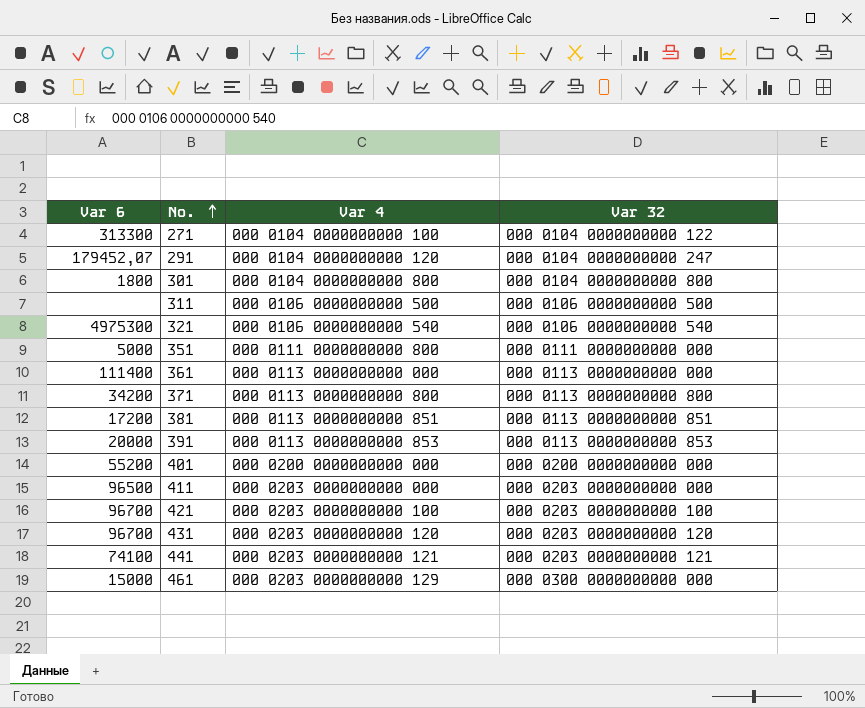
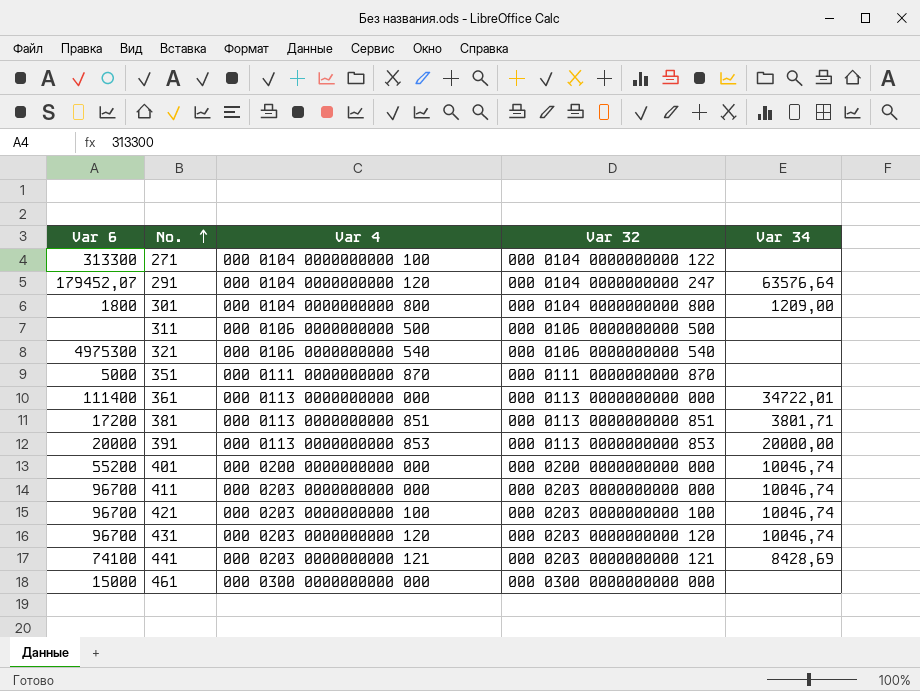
column Var 34 | position: none -> 5
row 371: 34200 | 000 0113 0000000000 800 | 000 0113 0000000000 800 -> none
351 | Var 4: 000 0111 0000000000 800 -> 000 0111 0000000000 870
351 | Var 32: 000 0111 0000000000 000 -> 000 0111 0000000000 870
411 | Var 6: 96500 -> 96700
461 | Var 4: 000 0203 0000000000 129 -> 000 0300 0000000000 000

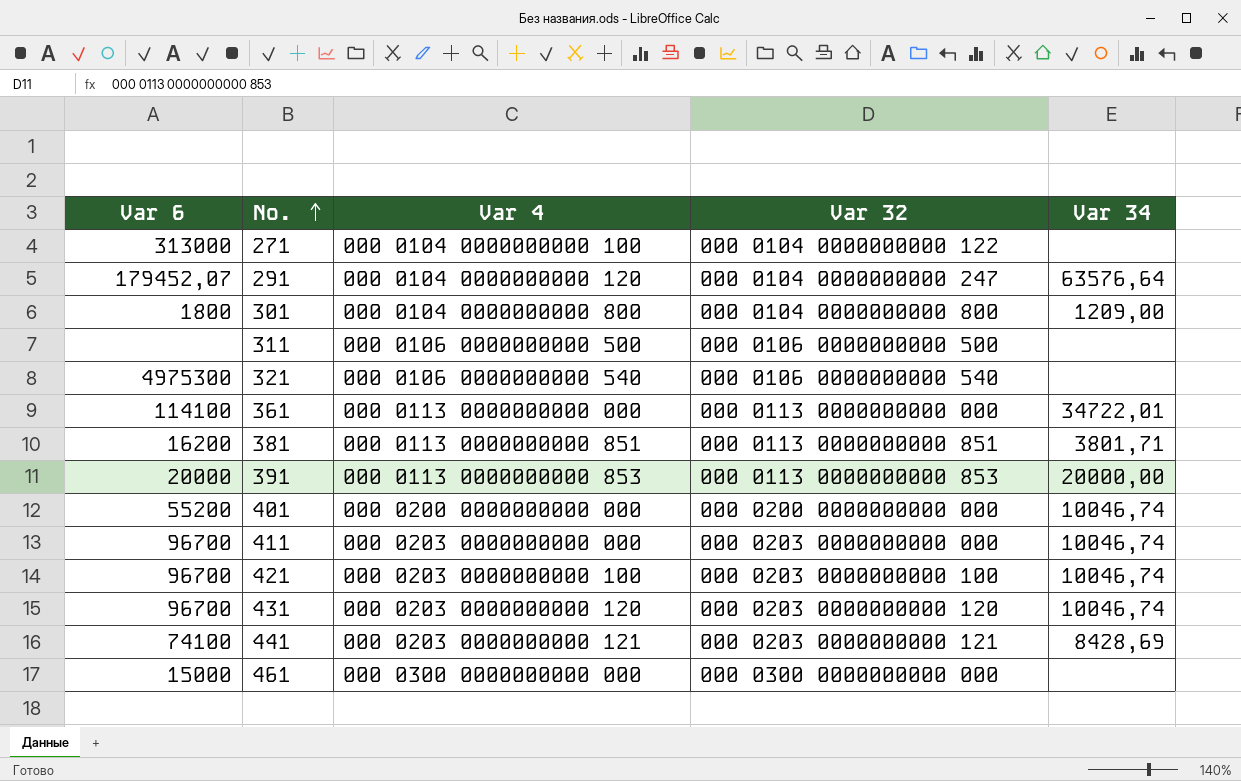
row 351: 5000 | 000 0111 0000000000 870 | 000 0111 0000000000 870 | none -> none
271 | Var 6: 313300 -> 313000
361 | Var 6: 111400 -> 114100
381 | Var 6: 17200 -> 16200

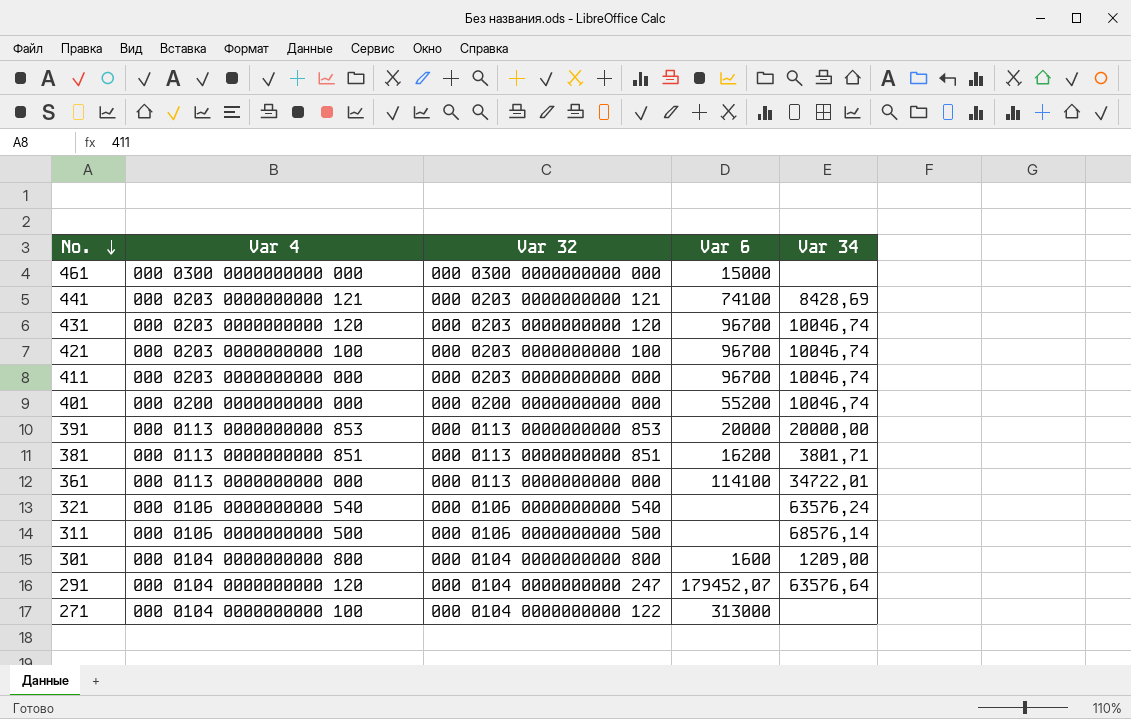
row order: No. ascending -> No. descending
column Var 6 | position: 1 -> 4
321 | Var 6: 4975300 -> none
321 | Var 34: none -> 63576,24
311 | Var 34: none -> 68576,14
301 | Var 6: 1800 -> 1600

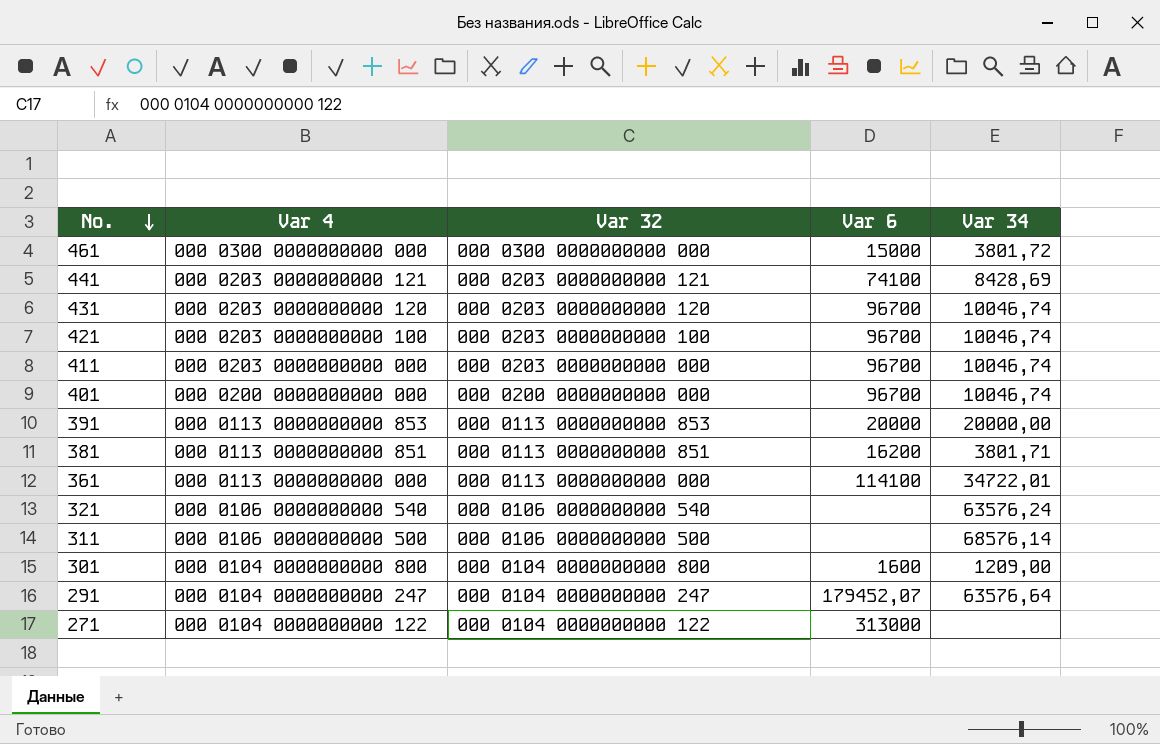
461 | Var 34: none -> 3801,72
401 | Var 6: 55200 -> 96700
291 | Var 4: 000 0104 0000000000 120 -> 000 0104 0000000000 247
271 | Var 4: 000 0104 0000000000 100 -> 000 0104 0000000000 122

